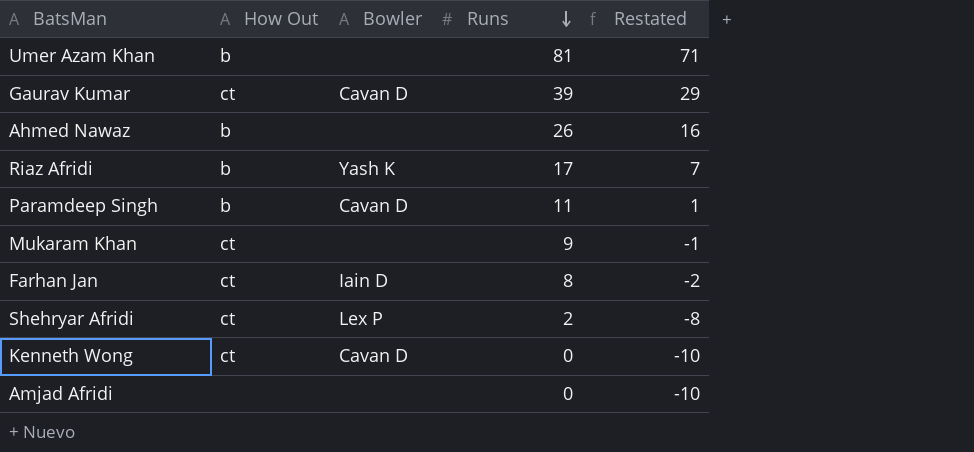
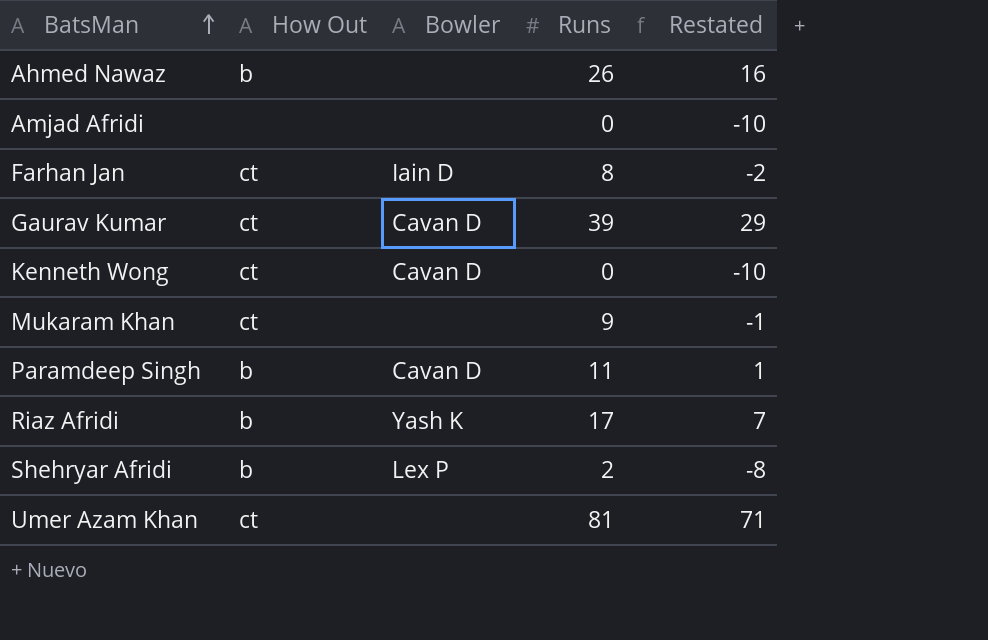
row order: Runs descending -> BatsMan ascending
Shehryar Afridi | How Out: ct -> b
Umer Azam Khan | How Out: b -> ct

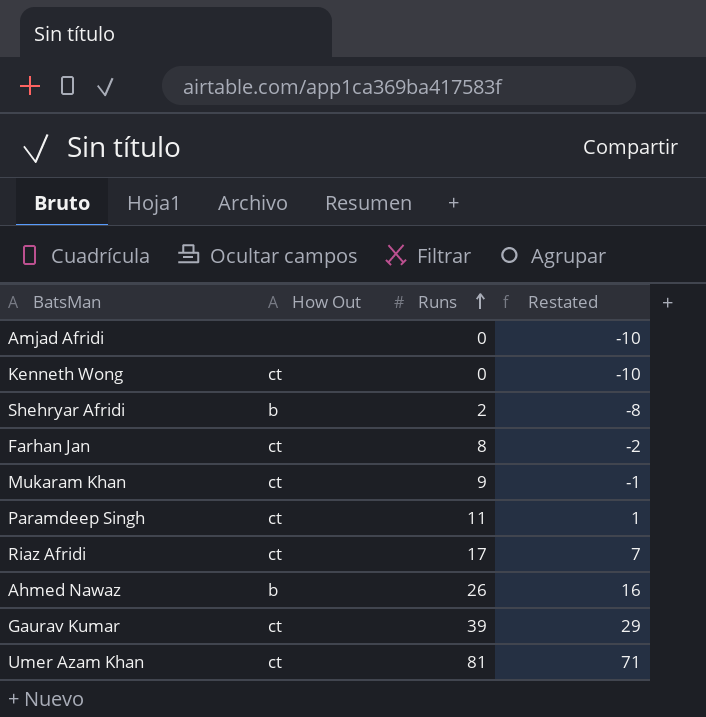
row order: BatsMan ascending -> Runs ascending
column Bowler | position: 3 -> none
Paramdeep Singh | How Out: b -> ct
Riaz Afridi | How Out: b -> ct

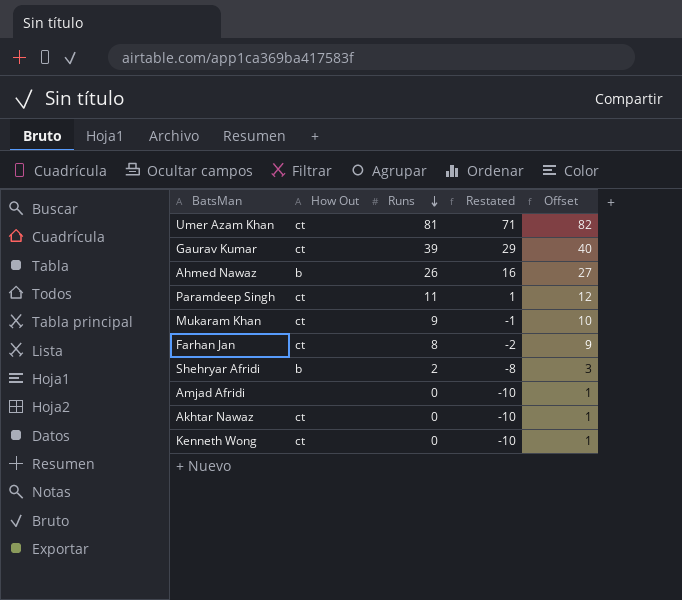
row order: Runs ascending -> Runs descending
column Offset | formula: none -> [Runs] + 1
row Riaz Afridi: ct | 17 | 7 -> none
row Akhtar Nawaz: none -> ct | 0 | -10 | 1

